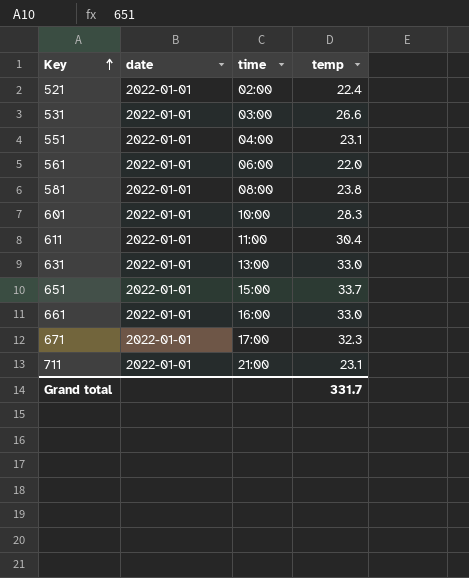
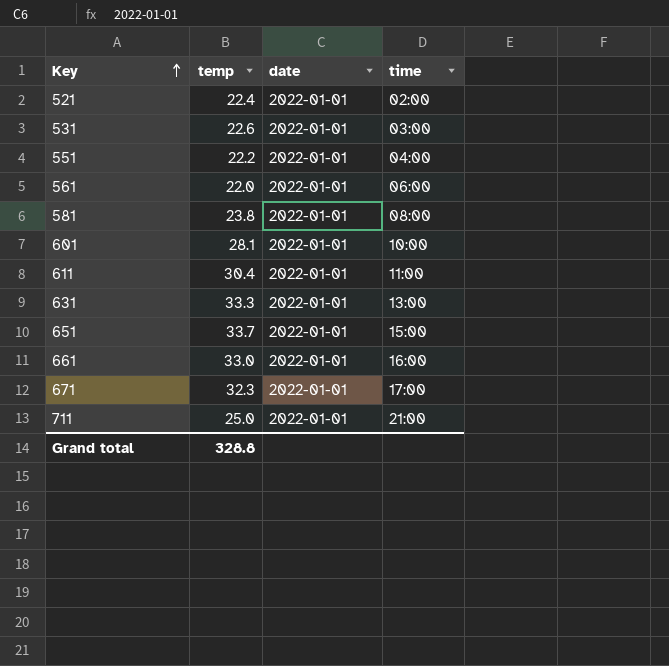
column temp | position: 4 -> 2
531 | temp: 26.6 -> 22.6
551 | temp: 23.1 -> 22.2
601 | temp: 28.3 -> 28.1
631 | temp: 33.0 -> 33.3
711 | temp: 23.1 -> 25.0
Grand total | temp: 331.7 -> 328.8

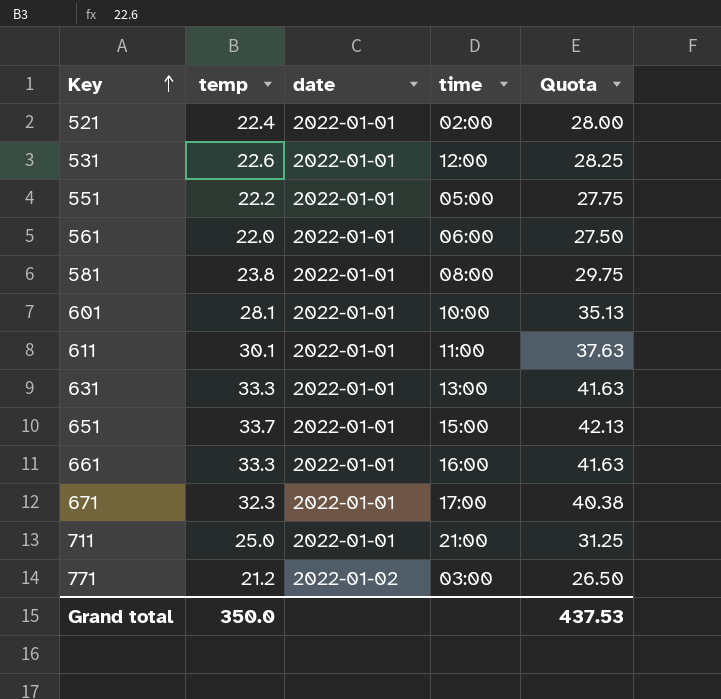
column Quota | formula: none -> [temp] * 1.25
531 | time: 03:00 -> 12:00
551 | time: 04:00 -> 05:00
611 | temp: 30.4 -> 30.1
661 | temp: 33.0 -> 33.3
row 771: none -> 21.2 | 2022-01-02 | 03:00 | 26.50
Grand total | temp: 328.8 -> 350.0

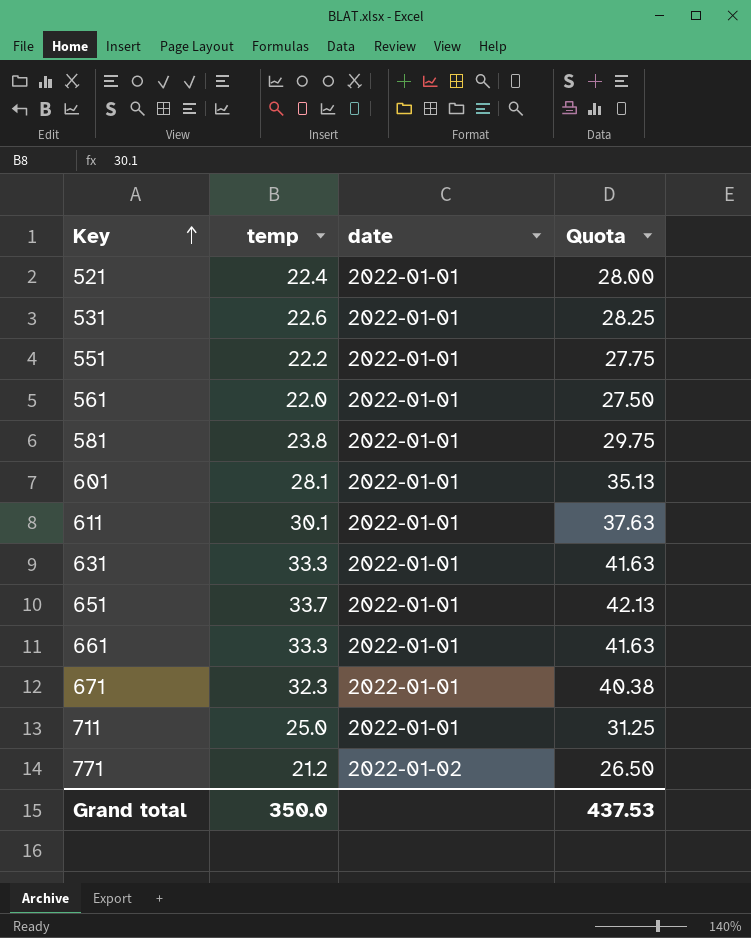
column time | position: 4 -> none

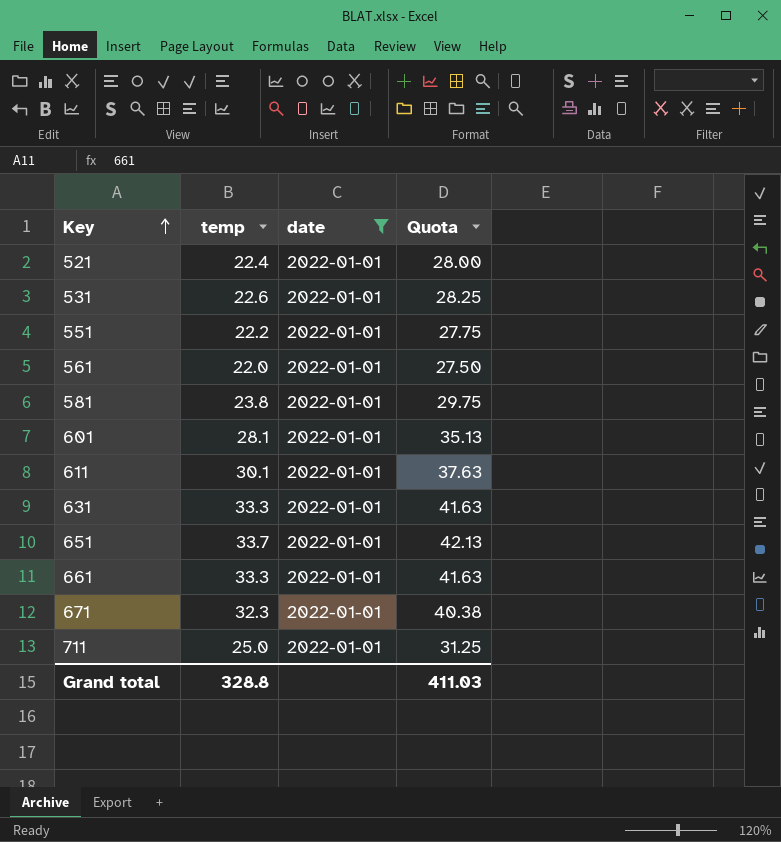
filter: none -> date = 2022-01-01
Grand total | temp: 350.0 -> 328.8
Grand total | Quota: 437.53 -> 411.03

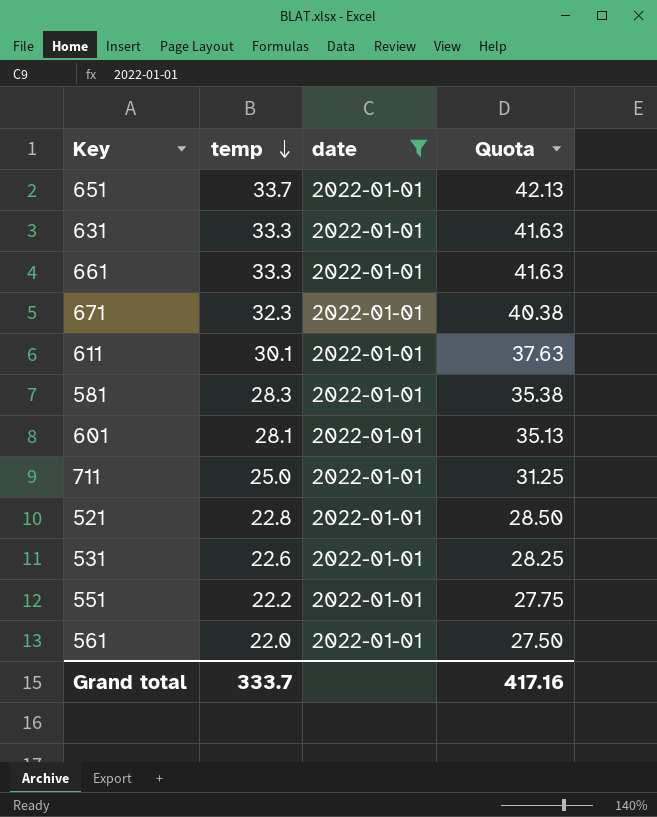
row order: Key ascending -> temp descending
581 | temp: 23.8 -> 28.3
581 | Quota: 29.75 -> 35.38
521 | temp: 22.4 -> 22.8
521 | Quota: 28.00 -> 28.50
Grand total | temp: 328.8 -> 333.7
Grand total | Quota: 411.03 -> 417.16

